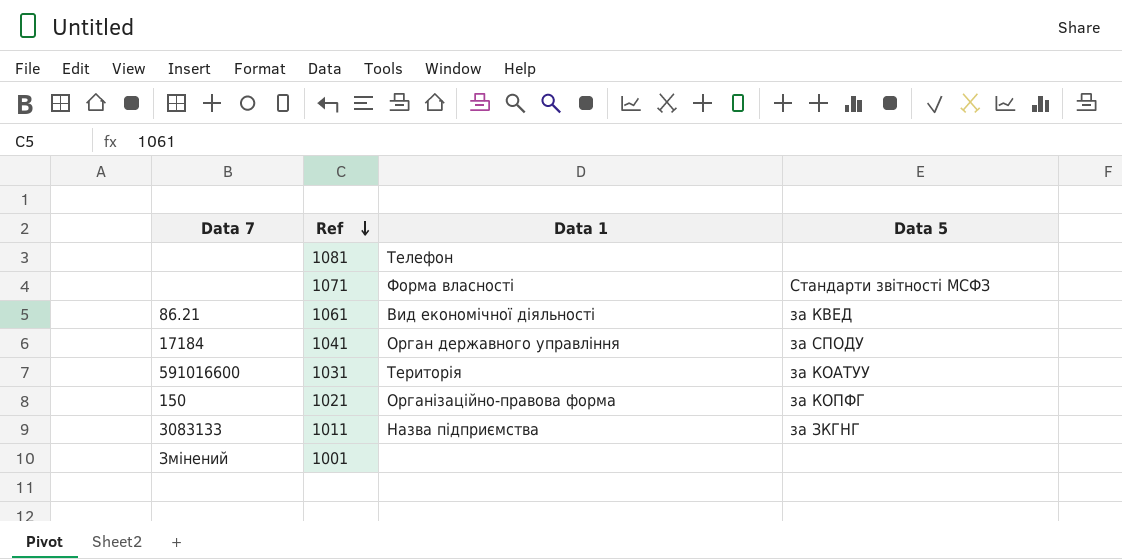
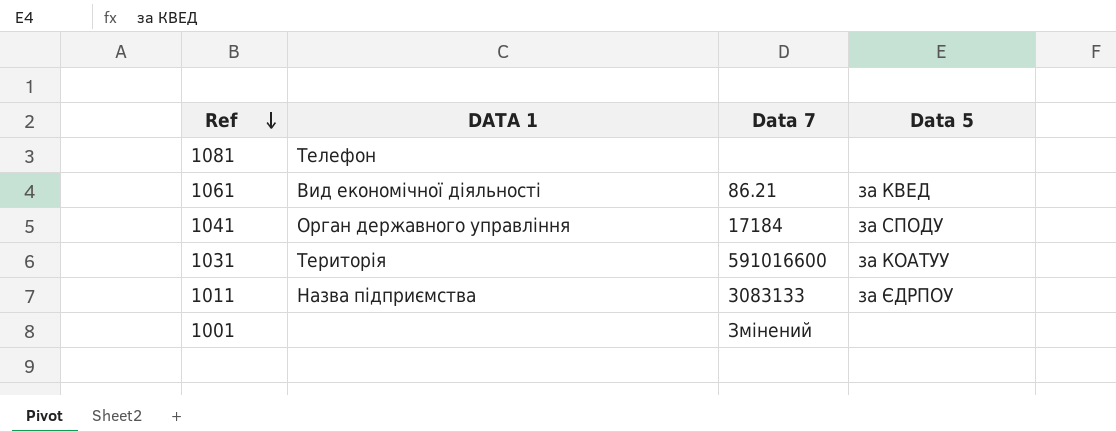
column name: Data 1 -> DATA 1
column Data 7 | position: 1 -> 3
row 1071: none | Форма власності | Стандарти звітності МСФЗ -> none
row 1021: 150 | Організаційно-правова форма | за КОПФГ -> none
1011 | Data 5: за ЗКГНГ -> за ЄДРПОУ

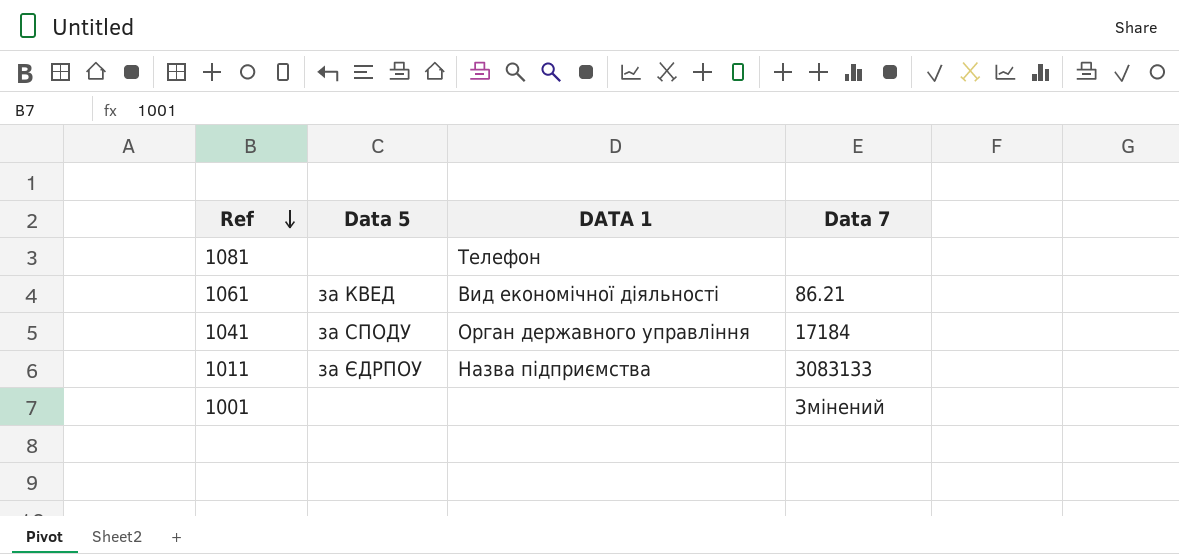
column Data 5 | position: 4 -> 2
row 1031: Територія | 591016600 | за КОАТУУ -> none

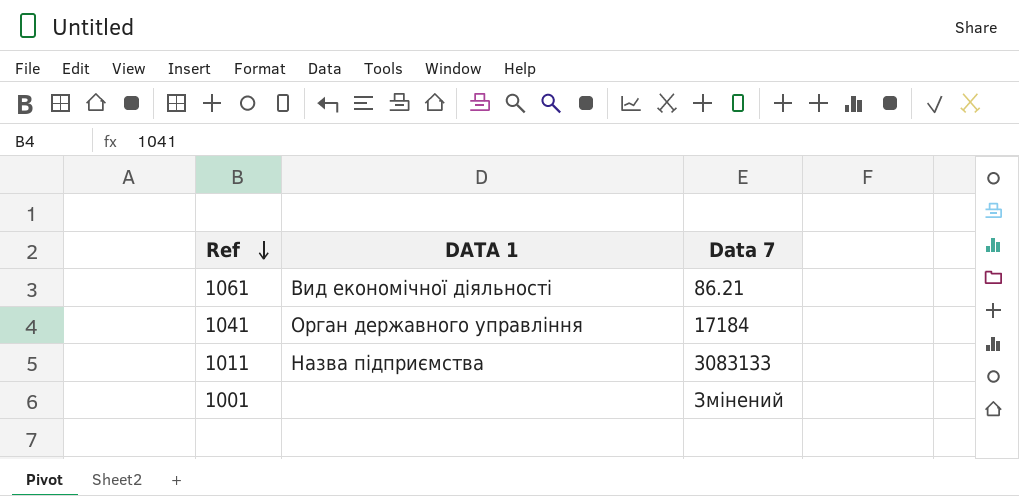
column Data 5 | position: 2 -> none
row 1081: none | Телефон | none -> none

